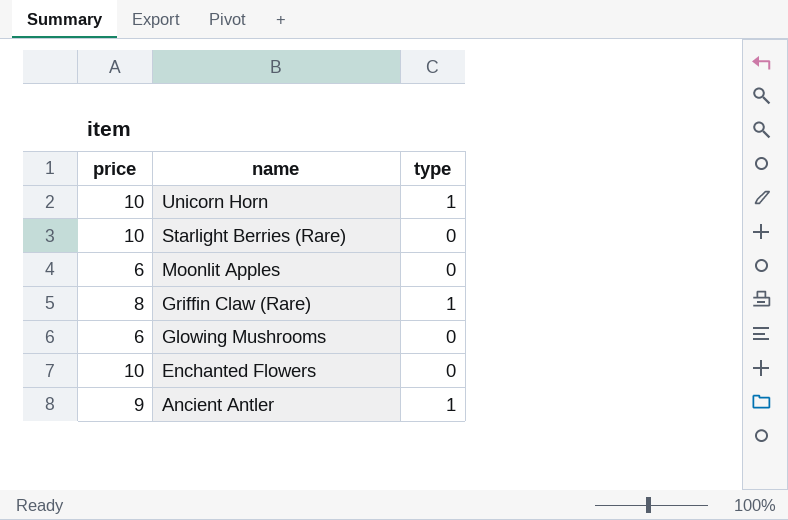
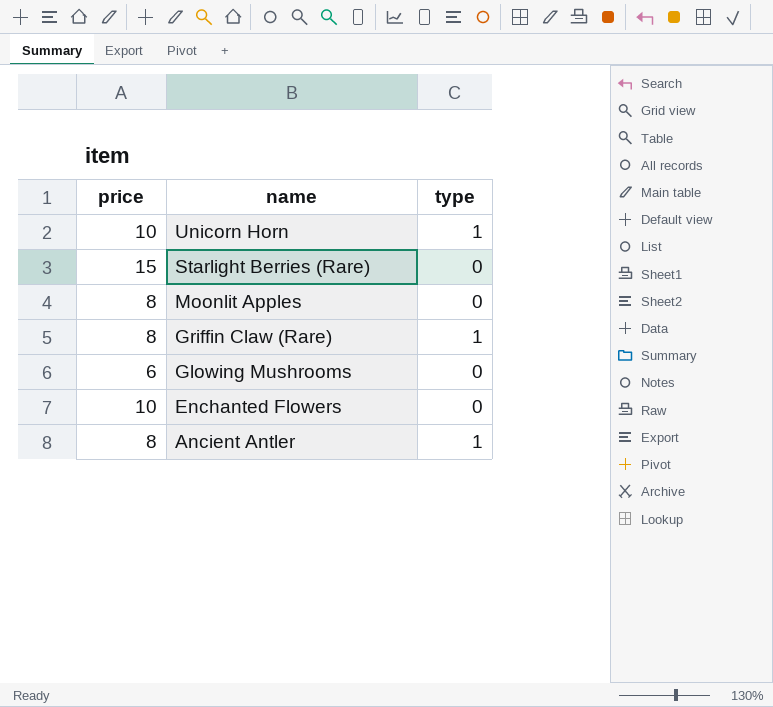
Starlight Berries (Rare) | price: 10 -> 15
Moonlit Apples | price: 6 -> 8
Ancient Antler | price: 9 -> 8

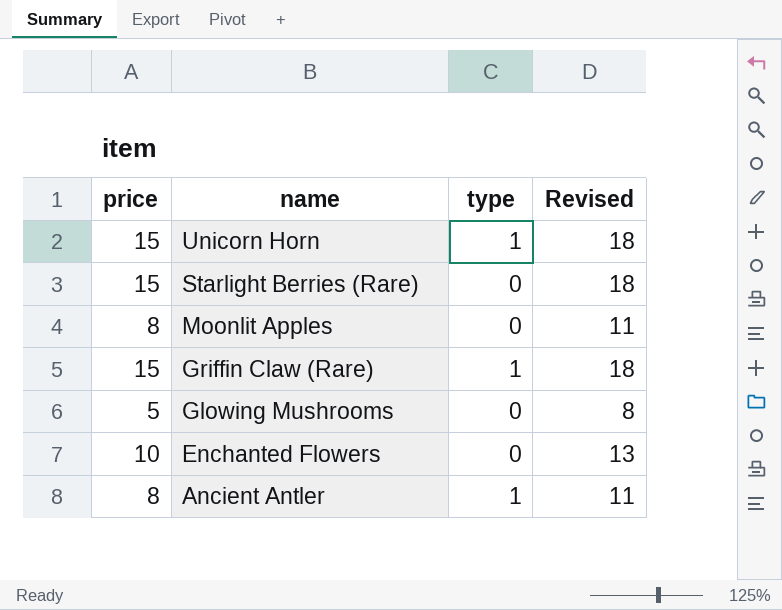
column Revised | formula: none -> [price] + 3
Unicorn Horn | price: 10 -> 15
Griffin Claw (Rare) | price: 8 -> 15
Glowing Mushrooms | price: 6 -> 5

